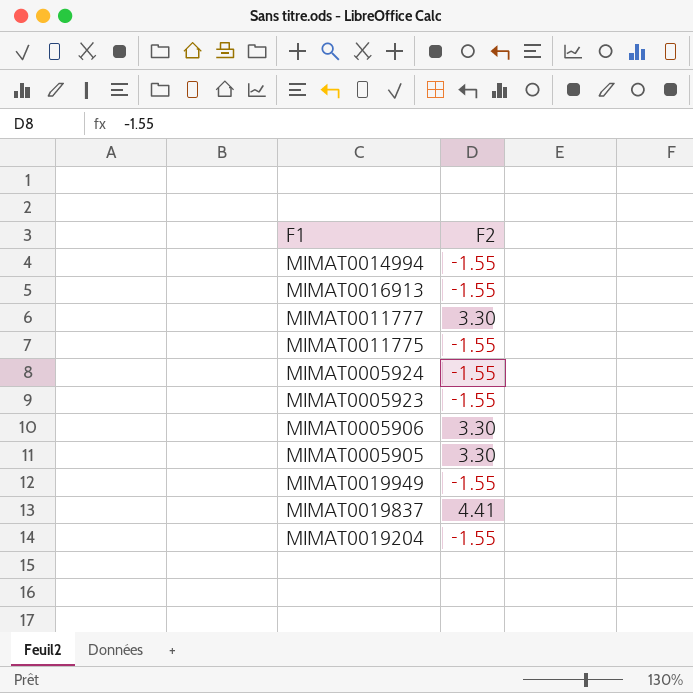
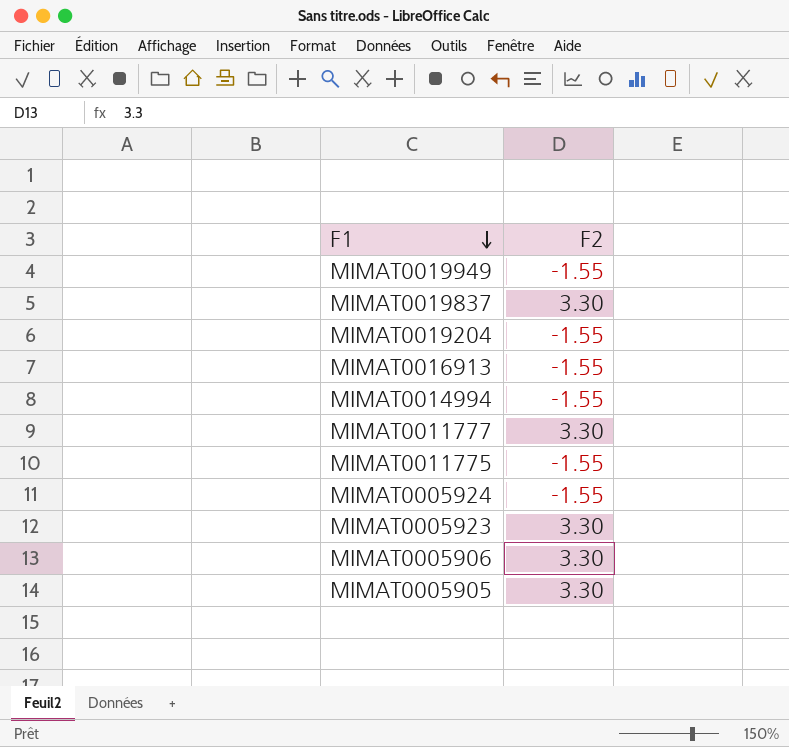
row order: none -> F1 descending
MIMAT0019837 | F2: 4.41 -> 3.30
MIMAT0005923 | F2: -1.55 -> 3.30

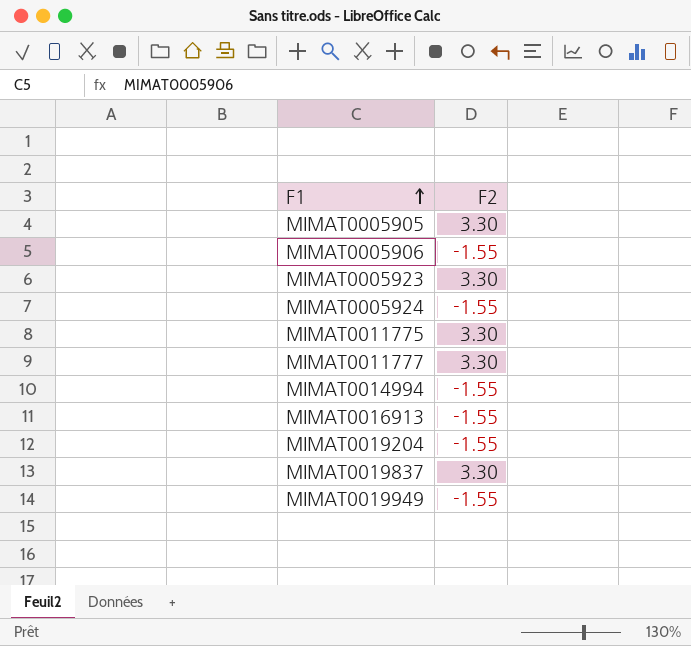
row order: F1 descending -> F1 ascending
MIMAT0005906 | F2: 3.30 -> -1.55
MIMAT0011775 | F2: -1.55 -> 3.30

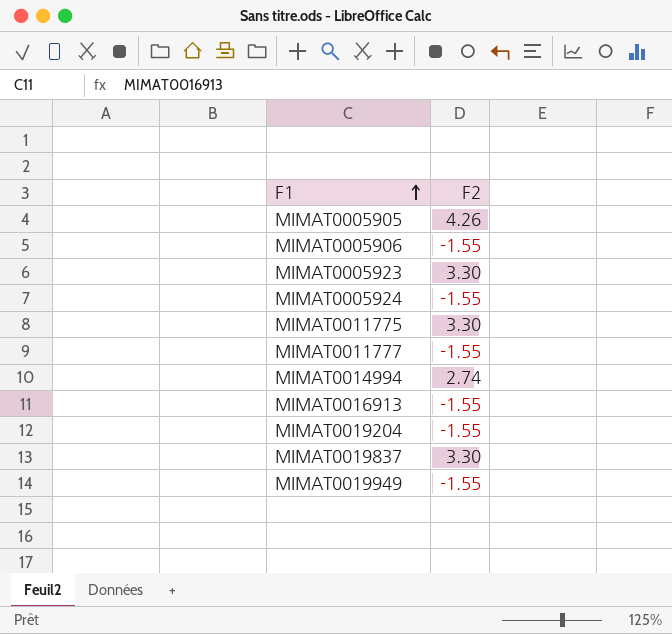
MIMAT0005905 | F2: 3.30 -> 4.26
MIMAT0011777 | F2: 3.30 -> -1.55
MIMAT0014994 | F2: -1.55 -> 2.74

